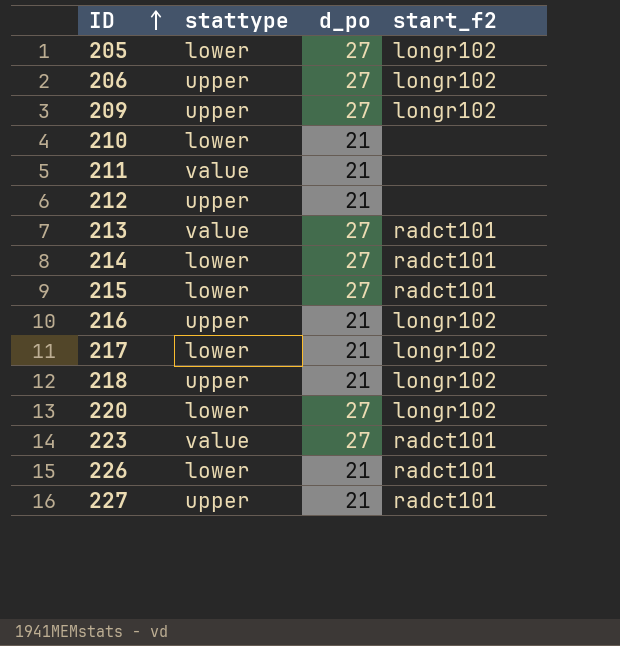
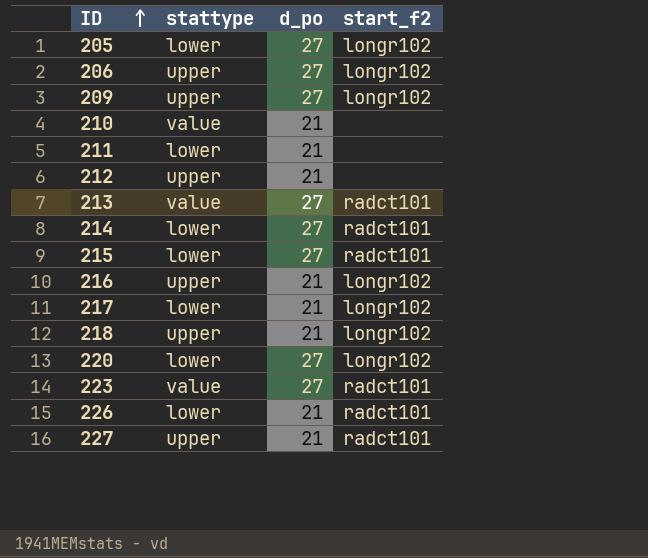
210 | stattype: lower -> value
211 | stattype: value -> lower

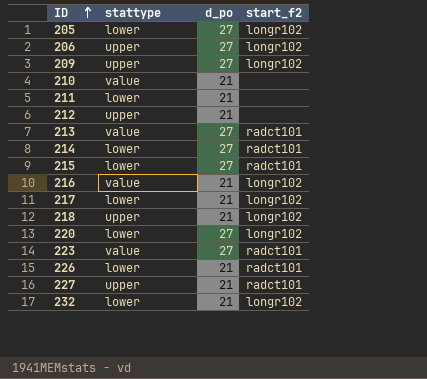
216 | stattype: upper -> value
row 232: none -> lower | 21 | longr102

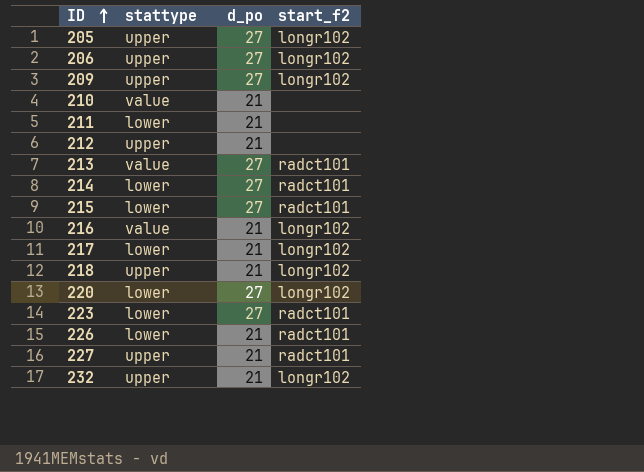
205 | stattype: lower -> upper
223 | stattype: value -> lower
232 | stattype: lower -> upper

